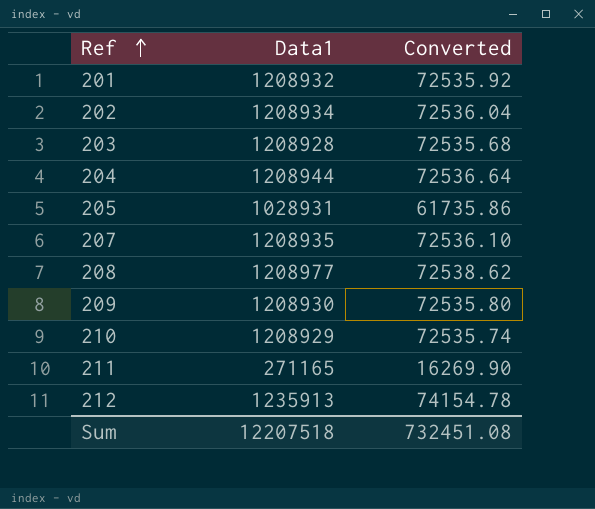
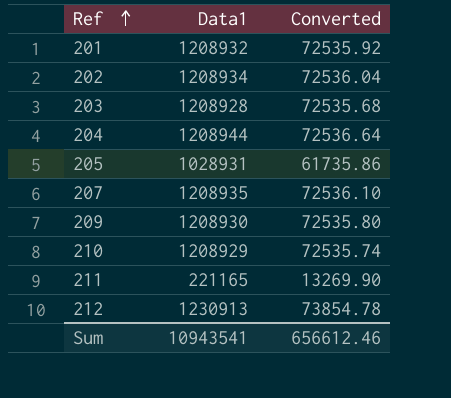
row 208: 1208977 | 72538.62 -> none
211 | Data1: 271165 -> 221165
211 | Converted: 16269.90 -> 13269.90
212 | Data1: 1235913 -> 1230913
212 | Converted: 74154.78 -> 73854.78
Sum | Data1: 12207518 -> 10943541
Sum | Converted: 732451.08 -> 656612.46

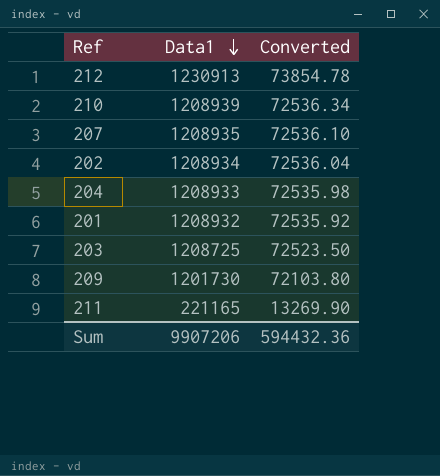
row order: Ref ascending -> Data1 descending
row 205: 1028931 | 61735.86 -> none
210 | Data1: 1208929 -> 1208939
210 | Converted: 72535.74 -> 72536.34
204 | Data1: 1208944 -> 1208933
204 | Converted: 72536.64 -> 72535.98
203 | Data1: 1208928 -> 1208725
203 | Converted: 72535.68 -> 72523.50
209 | Data1: 1208930 -> 1201730
209 | Converted: 72535.80 -> 72103.80
Sum | Data1: 10943541 -> 9907206
Sum | Converted: 656612.46 -> 594432.36

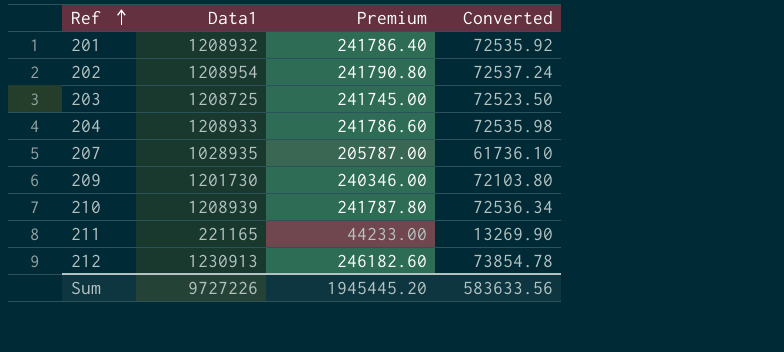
row order: Data1 descending -> Ref ascending
column Premium | formula: none -> [Data1] * 0.2
202 | Data1: 1208934 -> 1208954
202 | Converted: 72536.04 -> 72537.24
207 | Data1: 1208935 -> 1028935
207 | Converted: 72536.10 -> 61736.10
Sum | Data1: 9907206 -> 9727226
Sum | Converted: 594432.36 -> 583633.56

